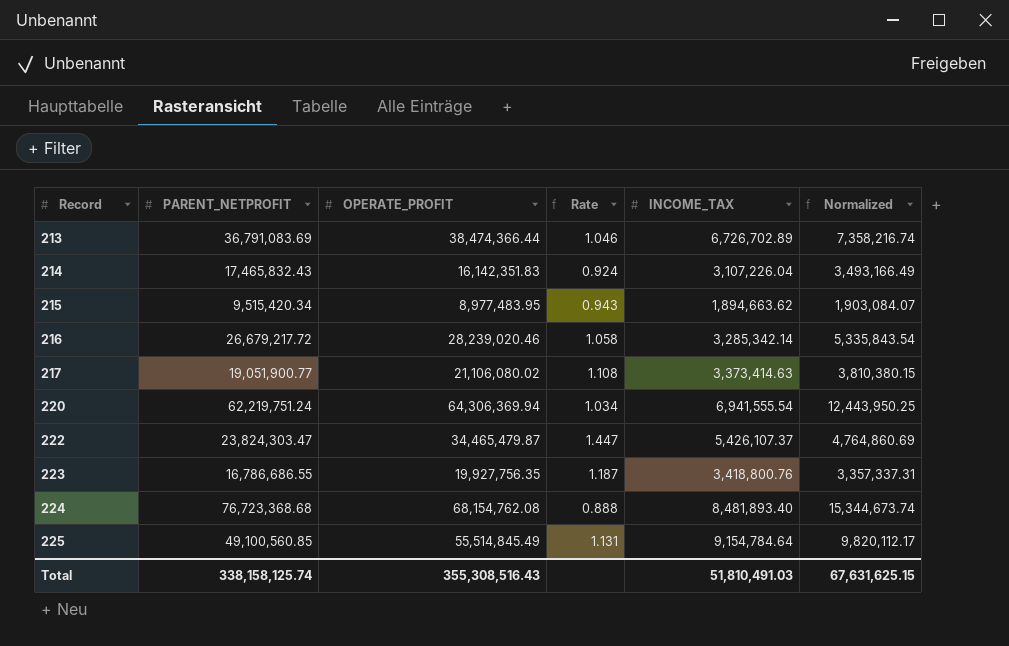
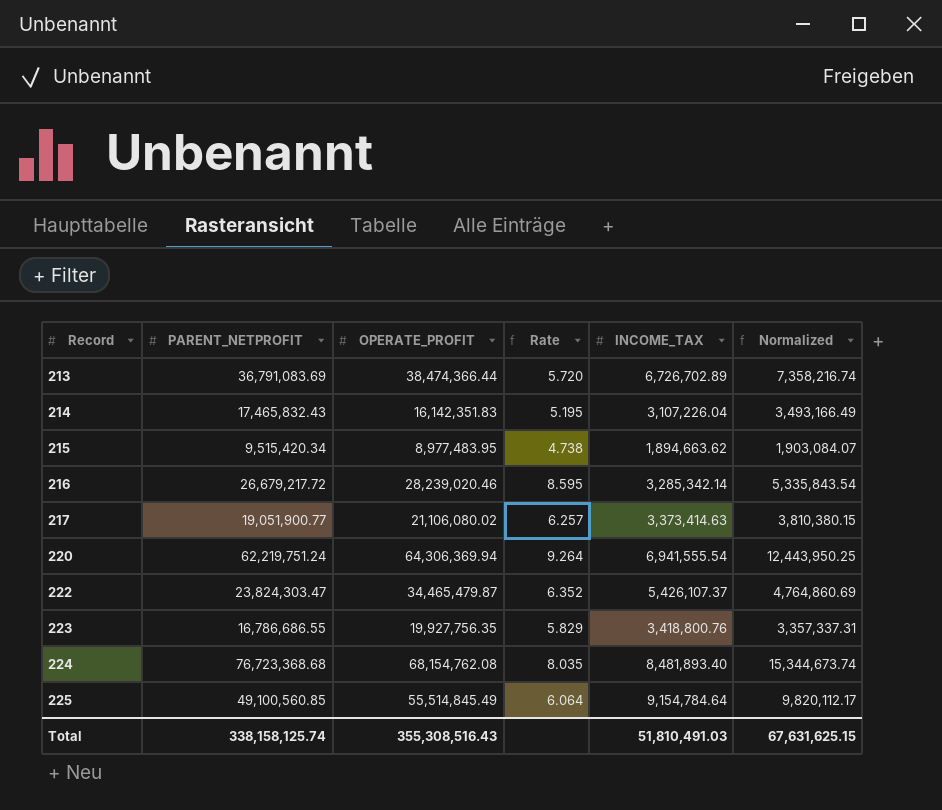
column Rate | formula: [OPERATE_PROFIT] / [PARENT_NETPROFIT] -> [OPERATE_PROFIT] / [INCOME_TAX]

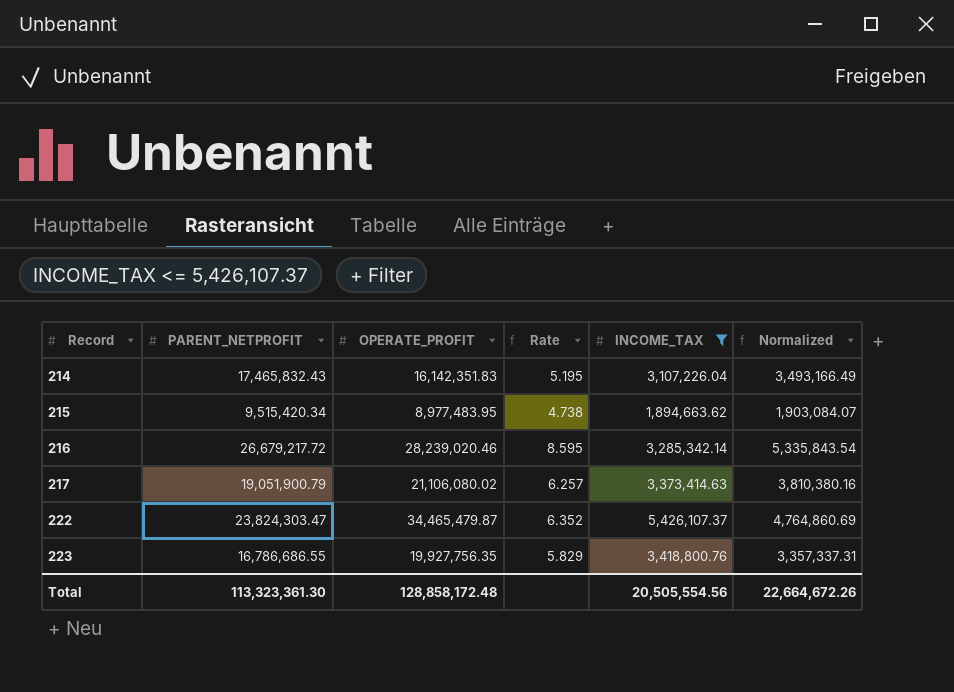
filter: none -> INCOME_TAX <= 5,426,107.37
217 | PARENT_NETPROFIT: 19,051,900.77 -> 19,051,900.79
217 | Normalized: 3,810,380.15 -> 3,810,380.16
Total | PARENT_NETPROFIT: 338,158,125.74 -> 113,323,361.30
Total | OPERATE_PROFIT: 355,308,516.43 -> 128,858,172.48
Total | INCOME_TAX: 51,810,491.03 -> 20,505,554.56
Total | Normalized: 67,631,625.15 -> 22,664,672.26

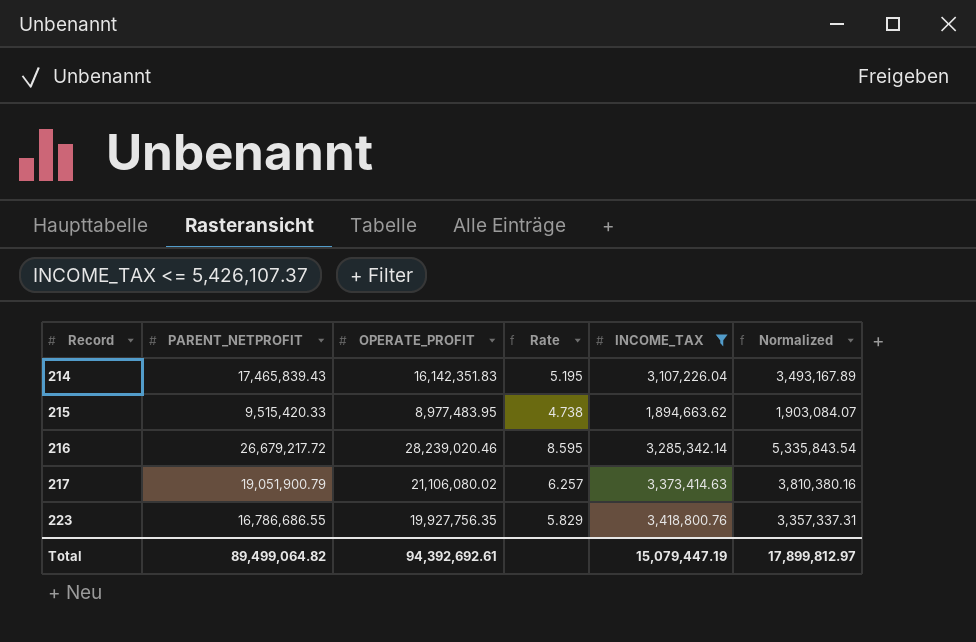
row 222: 23,824,303.47 | 34,465,479.87 | 6.352 | 5,426,107.37 | 4,764,860.69 -> none
214 | PARENT_NETPROFIT: 17,465,832.43 -> 17,465,839.43
214 | Normalized: 3,493,166.49 -> 3,493,167.89
215 | PARENT_NETPROFIT: 9,515,420.34 -> 9,515,420.33
Total | PARENT_NETPROFIT: 113,323,361.30 -> 89,499,064.82
Total | OPERATE_PROFIT: 128,858,172.48 -> 94,392,692.61
Total | INCOME_TAX: 20,505,554.56 -> 15,079,447.19
Total | Normalized: 22,664,672.26 -> 17,899,812.97

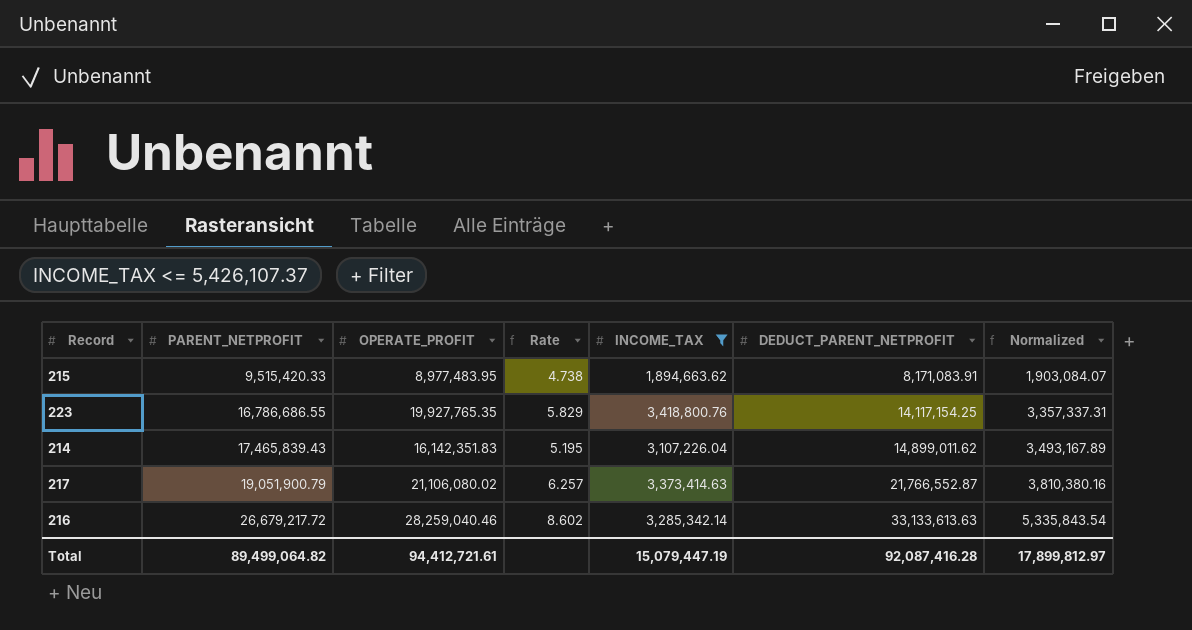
row order: Record ascending -> PARENT_NETPROFIT ascending
column DEDUCT_PARENT_NETPROFIT | position: none -> 6
223 | OPERATE_PROFIT: 19,927,756.35 -> 19,927,765.35
216 | OPERATE_PROFIT: 28,239,020.46 -> 28,259,040.46
216 | Rate: 8.595 -> 8.602
Total | OPERATE_PROFIT: 94,392,692.61 -> 94,412,721.61

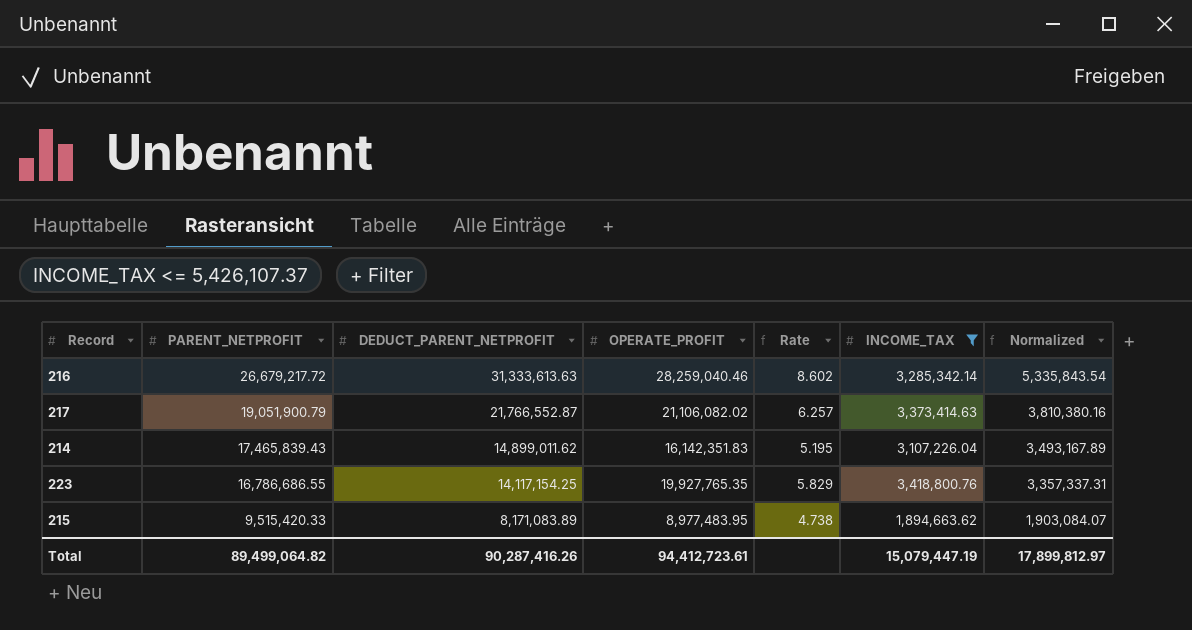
row order: PARENT_NETPROFIT ascending -> PARENT_NETPROFIT descending
column DEDUCT_PARENT_NETPROFIT | position: 6 -> 3
216 | DEDUCT_PARENT_NETPROFIT: 33,133,613.63 -> 31,333,613.63
217 | OPERATE_PROFIT: 21,106,080.02 -> 21,106,082.02
215 | DEDUCT_PARENT_NETPROFIT: 8,171,083.91 -> 8,171,083.89
Total | DEDUCT_PARENT_NETPROFIT: 92,087,416.28 -> 90,287,416.26
Total | OPERATE_PROFIT: 94,412,721.61 -> 94,412,723.61

